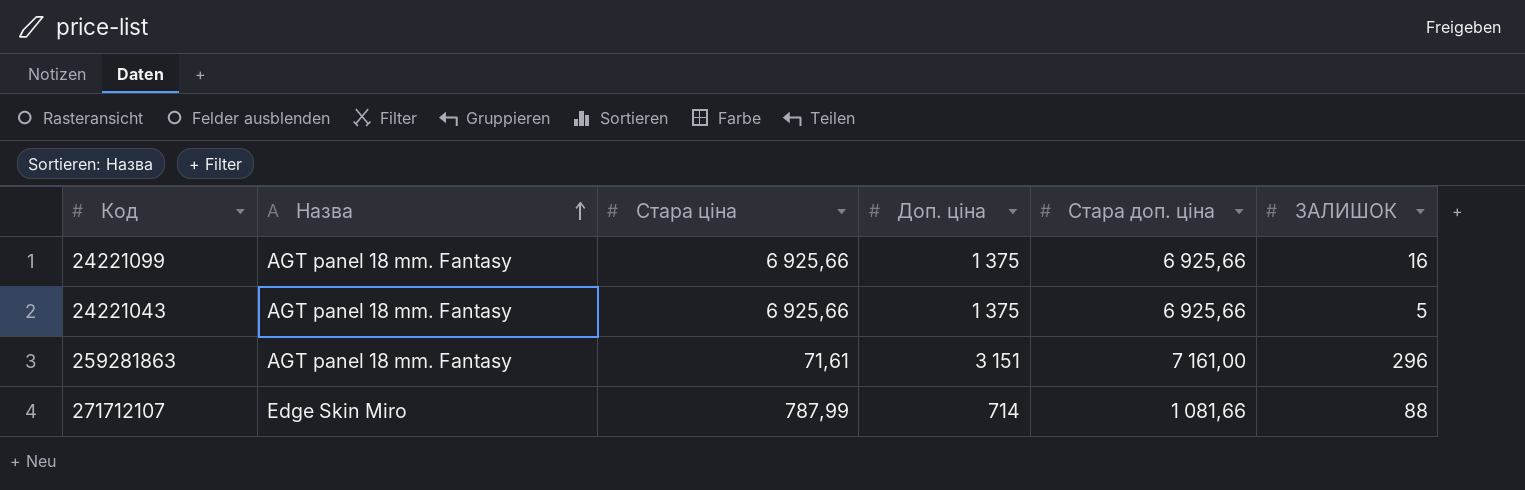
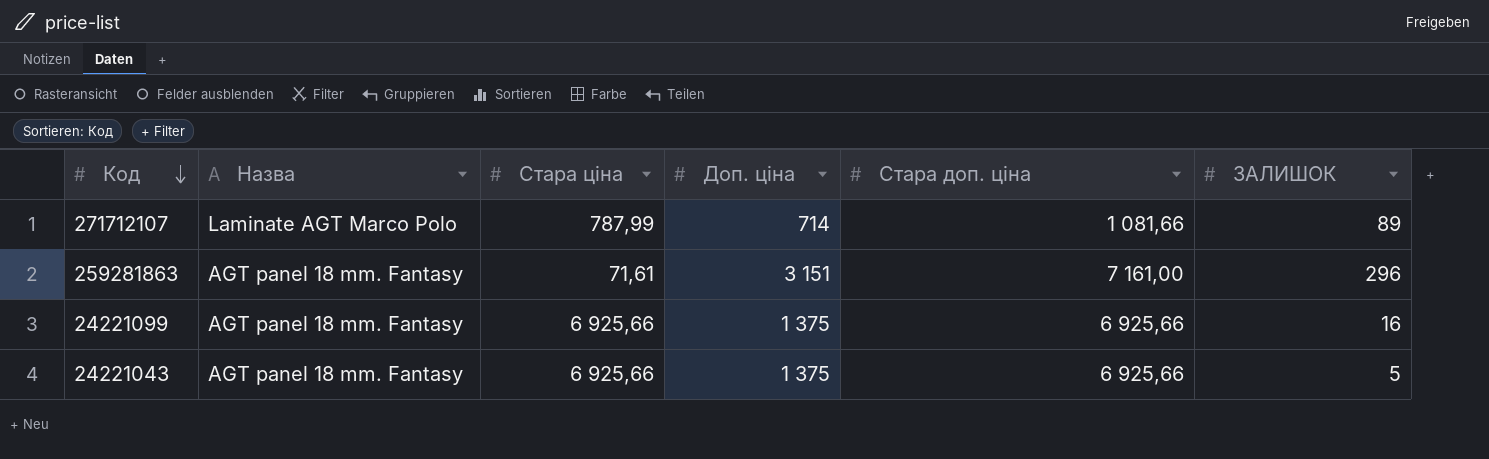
row order: Назва ascending -> Код descending
271712107 | Назва: Edge Skin Miro -> Laminate AGT Marco Polo
271712107 | ЗАЛИШОК: 88 -> 89

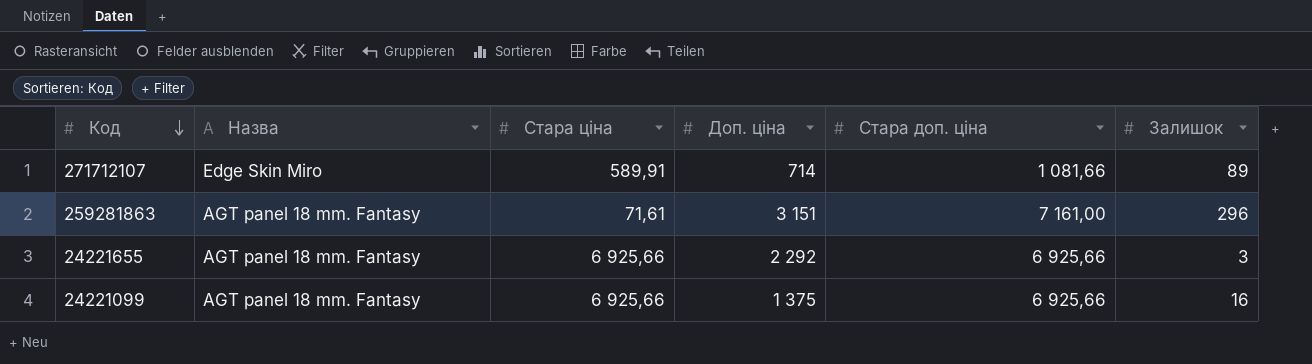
column name: ЗАЛИШОК -> Залишок
row 24221043: AGT panel 18 mm. Fantasy | 6 925,66 | 1 375 | 6 925,66 | 5 -> none
271712107 | Назва: Laminate AGT Marco Polo -> Edge Skin Miro
271712107 | Стара ціна: 787,99 -> 589,91
row 24221655: none -> AGT panel 18 mm. Fantasy | 6 925,66 | 2 292 | 6 925,66 | 3

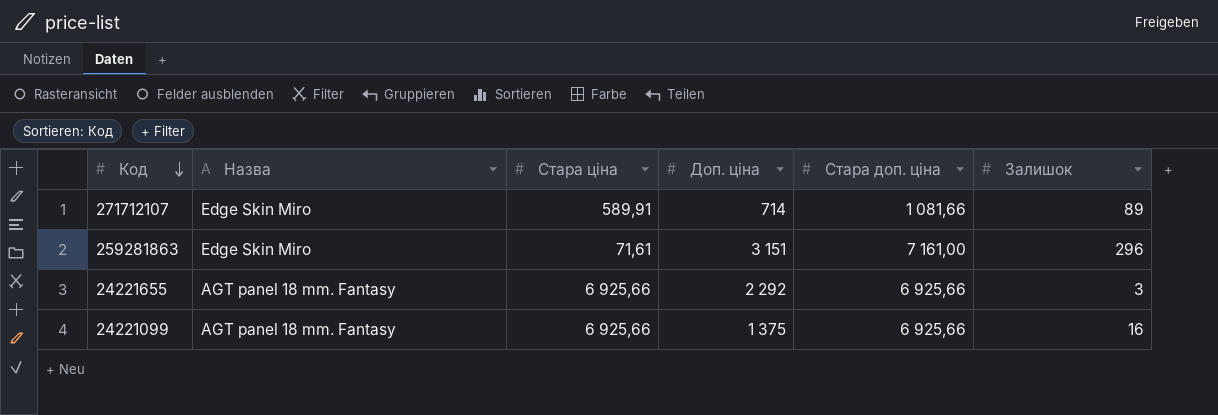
259281863 | Назва: AGT panel 18 mm. Fantasy -> Edge Skin Miro

